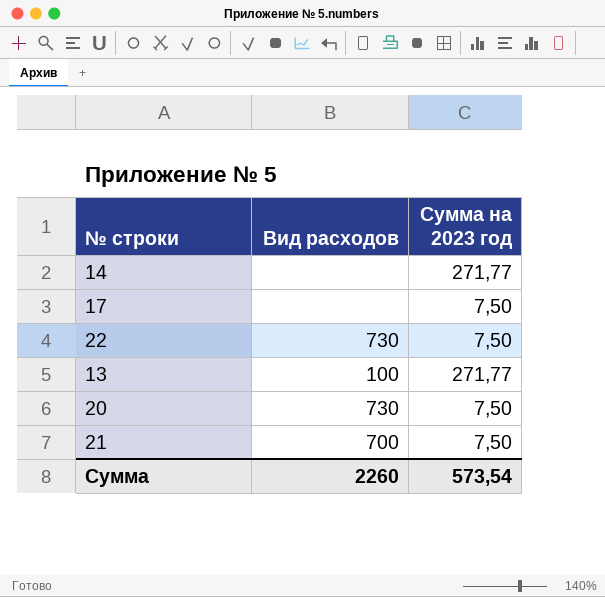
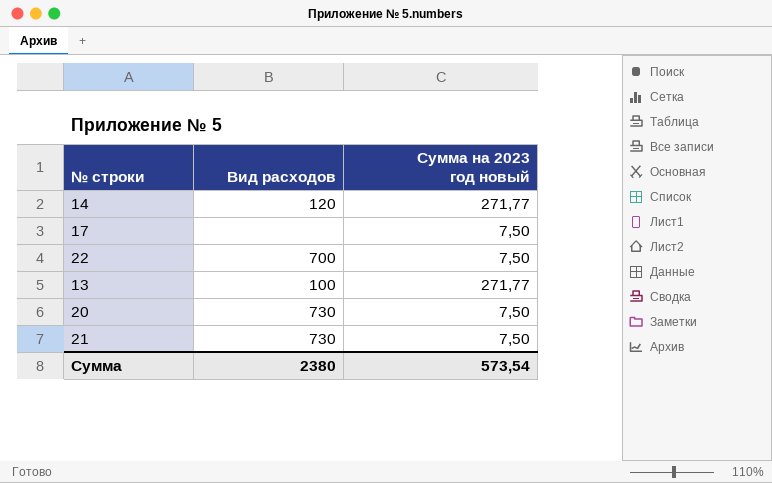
column name: Сумма на 2023 год -> Сумма на 2023 год новый
14 | Вид расходов: none -> 120
22 | Вид расходов: 730 -> 700
21 | Вид расходов: 700 -> 730
Сумма | Вид расходов: 2260 -> 2380

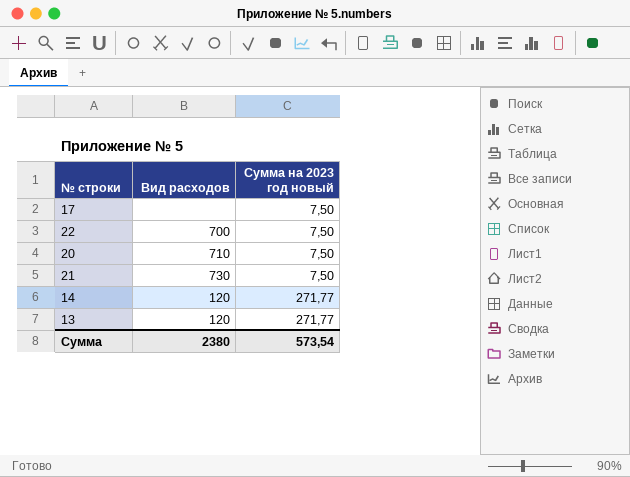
row order: none -> Сумма на 2023 год новый ascending
20 | Вид расходов: 730 -> 710
13 | Вид расходов: 100 -> 120

